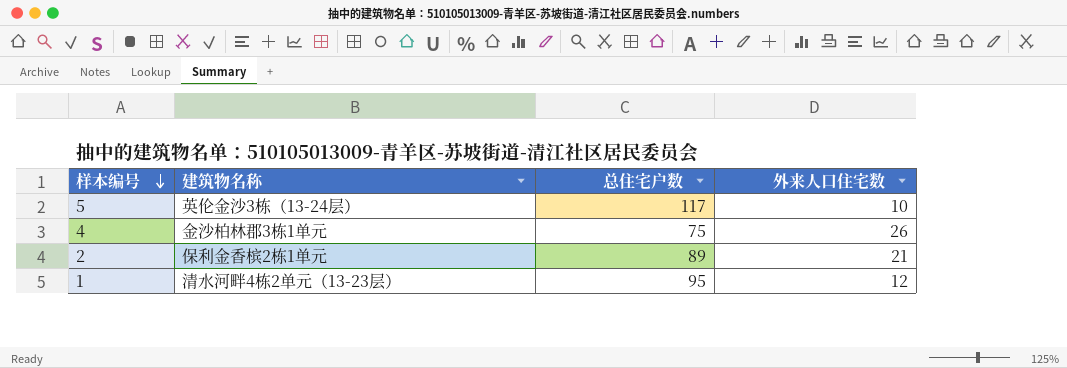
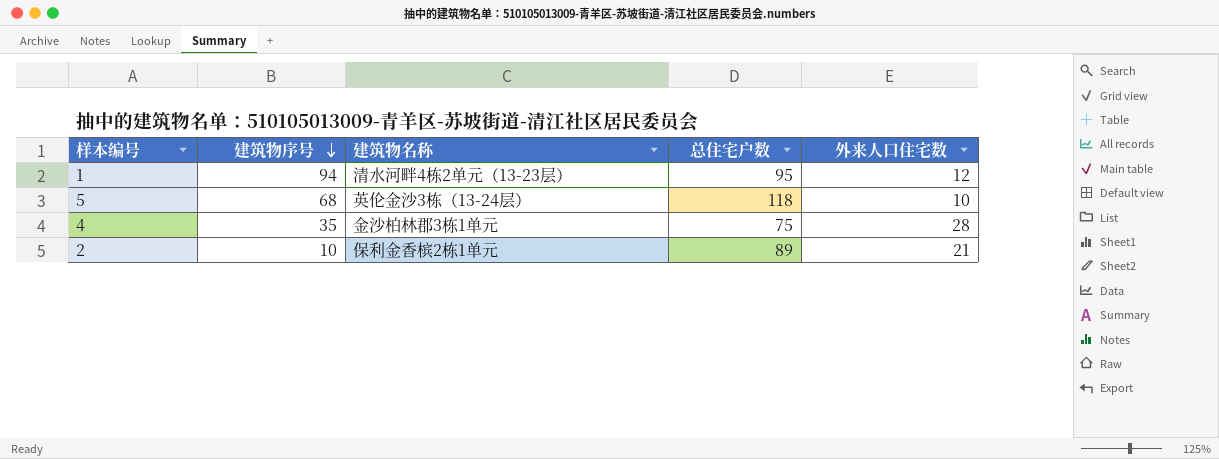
row order: 样本编号 descending -> 建筑物序号 descending
column 建筑物序号 | position: none -> 2
5 | 总住宅户数: 117 -> 118
4 | 外来人口住宅数: 26 -> 28

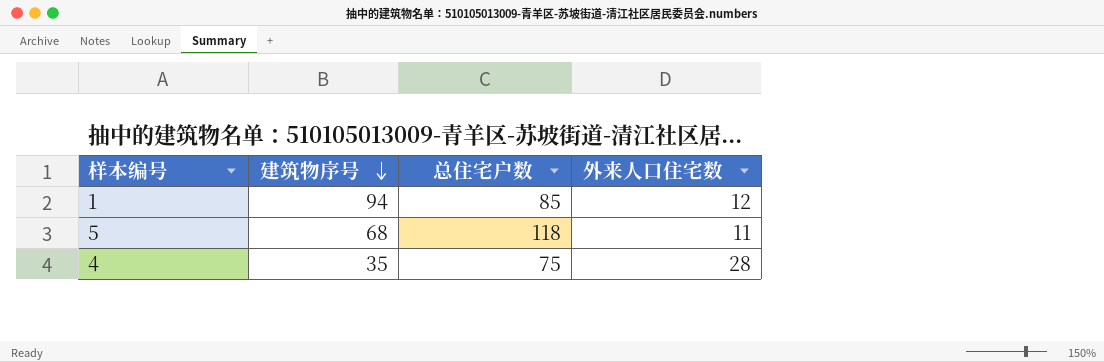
column 建筑物名称 | position: 3 -> none
row 2: 10 | 保利金香槟2栋1单元 | 89 | 21 -> none
1 | 总住宅户数: 95 -> 85
5 | 外来人口住宅数: 10 -> 11

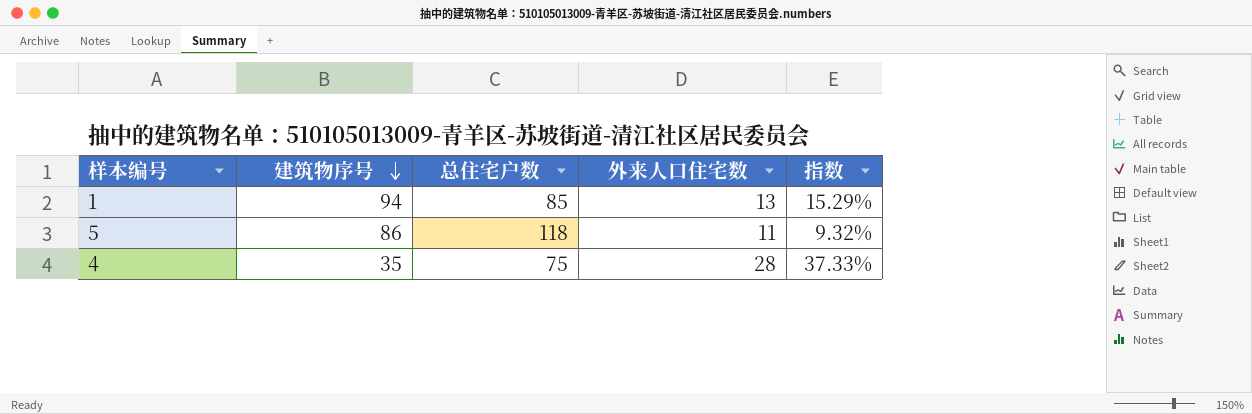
column 指数 | formula: none -> [外来人口住宅数] / [总住宅户数]
1 | 外来人口住宅数: 12 -> 13
5 | 建筑物序号: 68 -> 86

